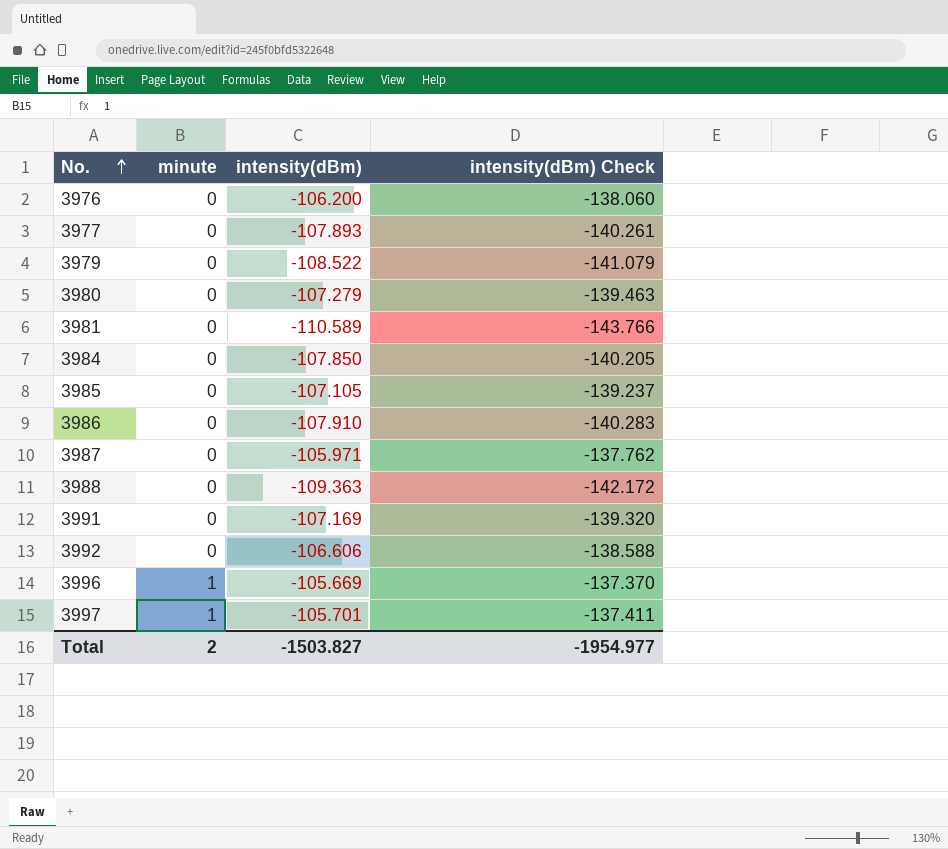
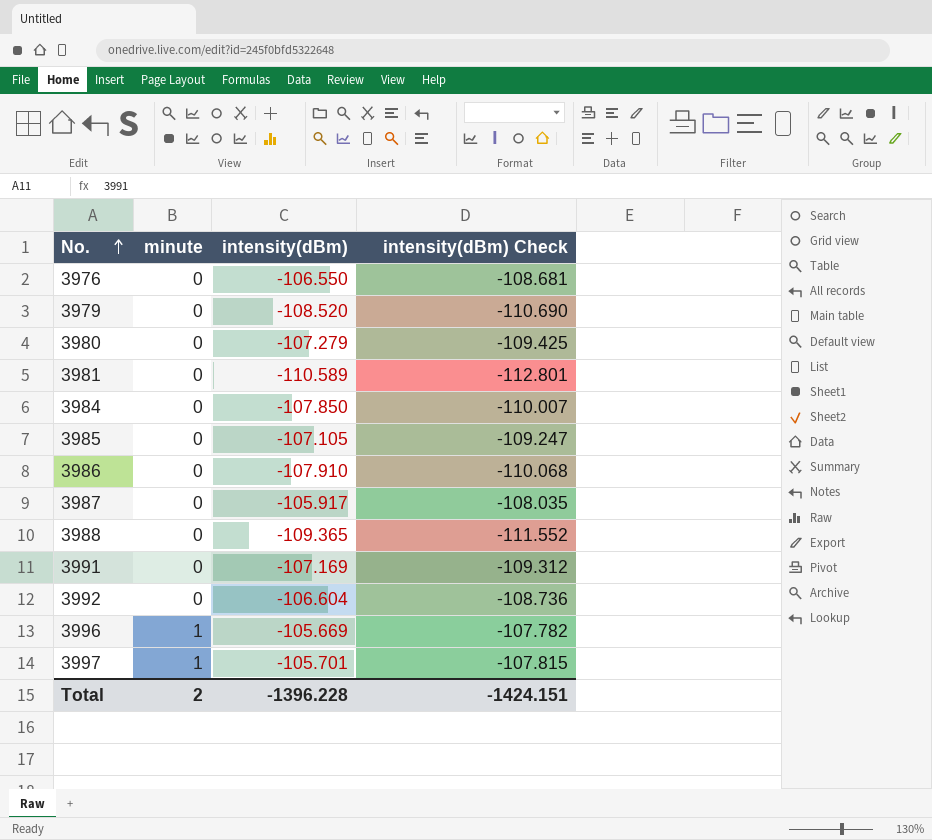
column intensity(dBm) Check | formula: [intensity(dBm)] * 1.3 -> [intensity(dBm)] * 1.02
row 3977: 0 | -107.893 | -140.261 -> none
3976 | intensity(dBm): -106.200 -> -106.550
3979 | intensity(dBm): -108.522 -> -108.520
3987 | intensity(dBm): -105.971 -> -105.917
3988 | intensity(dBm): -109.363 -> -109.365
3992 | intensity(dBm): -106.606 -> -106.604
Total | intensity(dBm): -1503.827 -> -1396.228
Total | intensity(dBm) Check: -1954.977 -> -1424.151

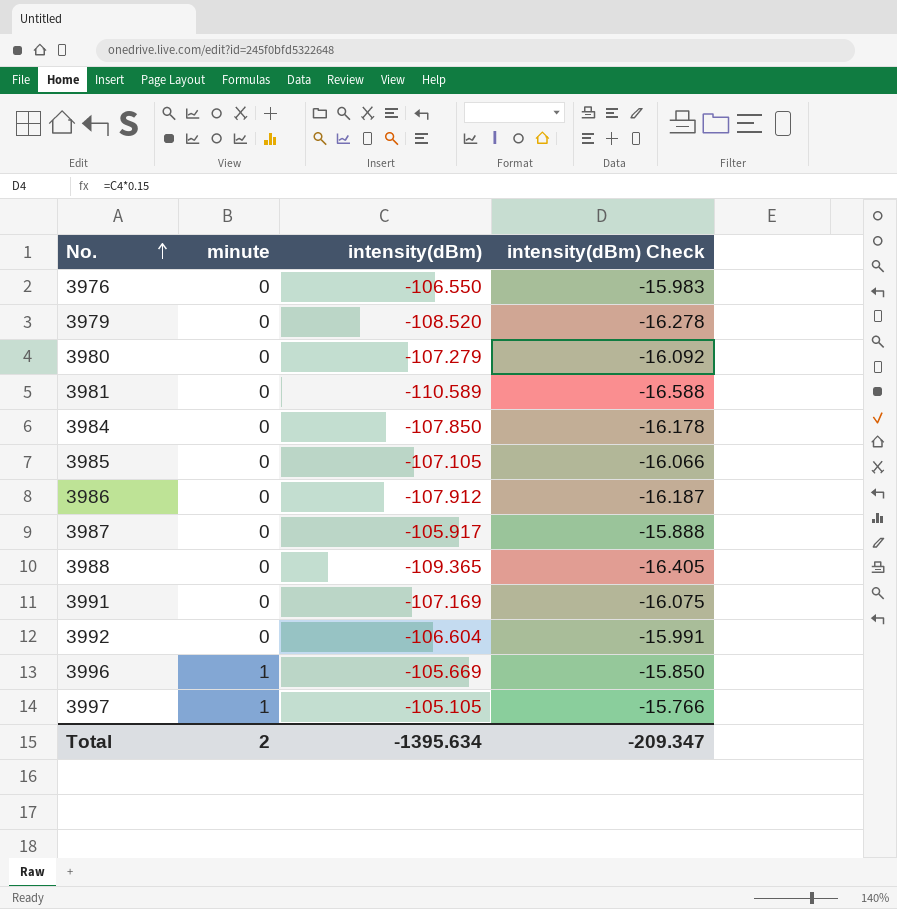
column intensity(dBm) Check | formula: [intensity(dBm)] * 1.02 -> [intensity(dBm)] * 0.15
3986 | intensity(dBm): -107.910 -> -107.912
3997 | intensity(dBm): -105.701 -> -105.105
Total | intensity(dBm): -1396.228 -> -1395.634
Total | intensity(dBm) Check: -1424.151 -> -209.347

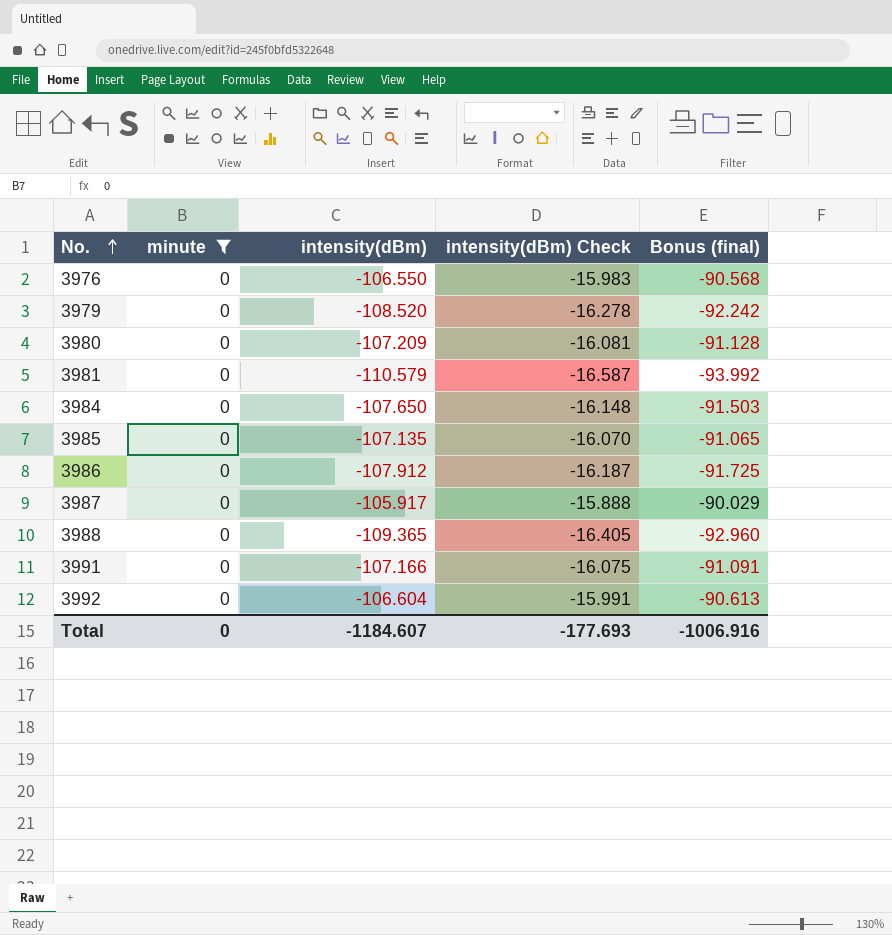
filter: none -> minute = 0
column Bonus (final) | formula: none -> [intensity(dBm)] * 0.85
3980 | intensity(dBm): -107.279 -> -107.209
3980 | intensity(dBm) Check: -16.092 -> -16.081
3981 | intensity(dBm): -110.589 -> -110.579
3981 | intensity(dBm) Check: -16.588 -> -16.587
3984 | intensity(dBm): -107.850 -> -107.650
3984 | intensity(dBm) Check: -16.178 -> -16.148
3985 | intensity(dBm): -107.105 -> -107.135
3985 | intensity(dBm) Check: -16.066 -> -16.070
3991 | intensity(dBm): -107.169 -> -107.166
Total | minute: 2 -> 0
Total | intensity(dBm): -1395.634 -> -1184.607
Total | intensity(dBm) Check: -209.347 -> -177.693

